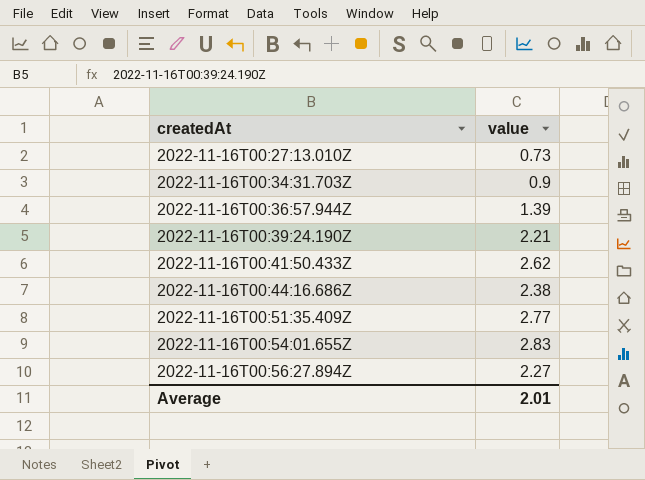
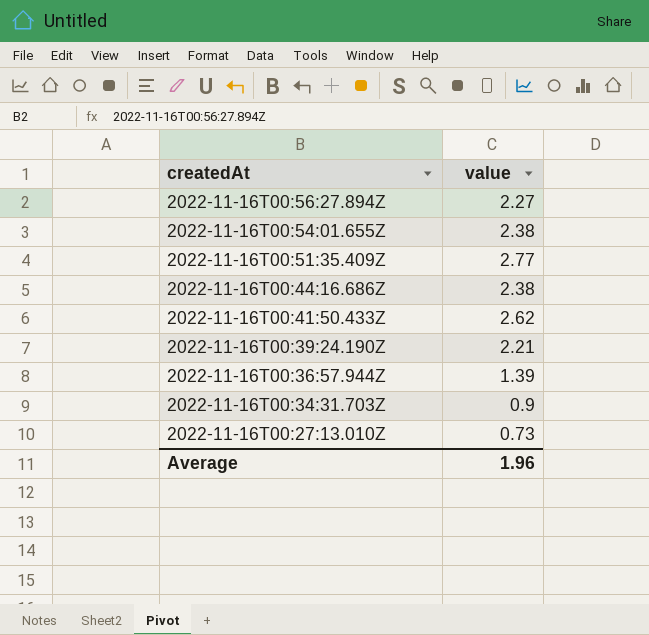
row order: createdAt ascending -> createdAt descending
2022-11-16T00:54:01.655Z | value: 2.83 -> 2.38
Average | value: 2.01 -> 1.96

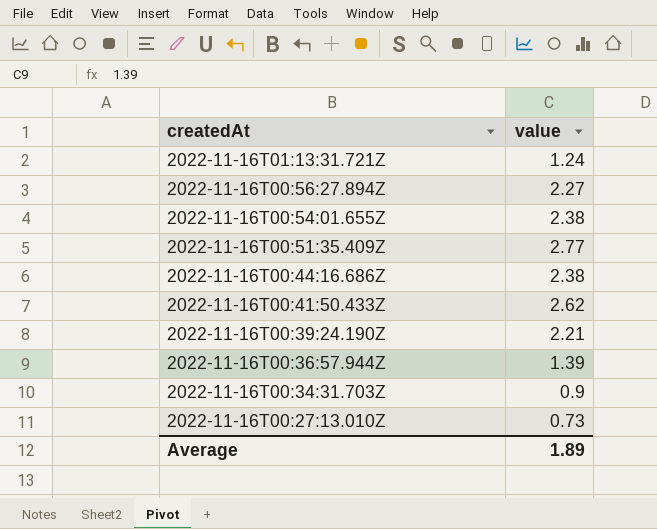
row 2022-11-16T01:13:31.721Z: none -> 1.24
Average | value: 1.96 -> 1.89

